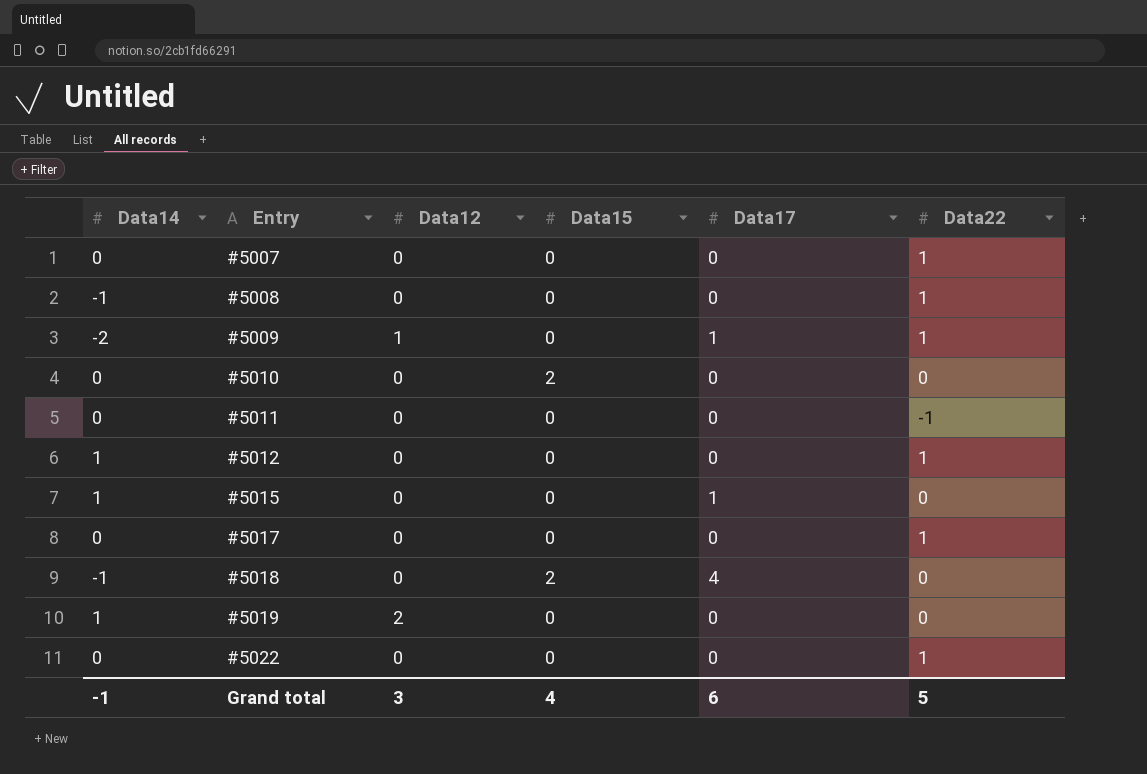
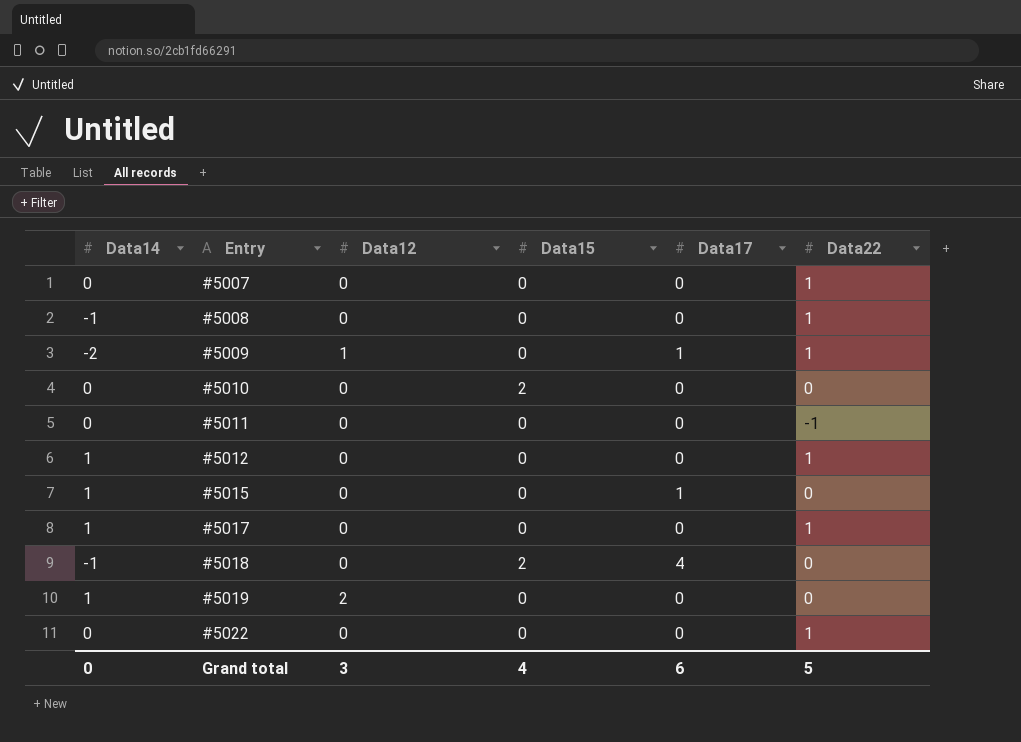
#5017 | Data14: 0 -> 1
Grand total | Data14: -1 -> 0

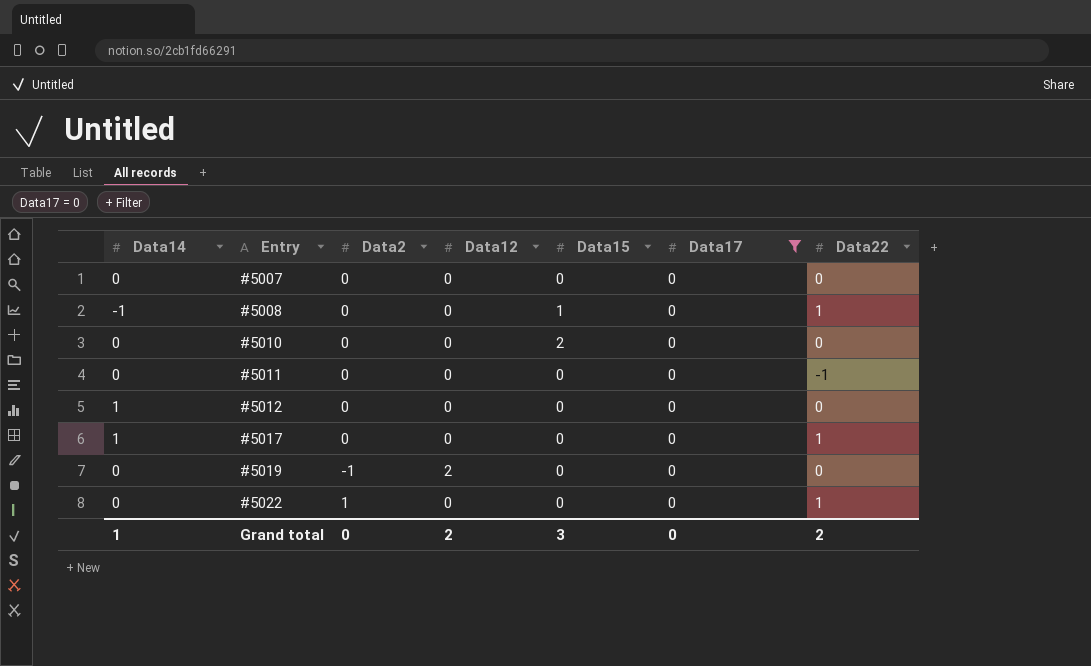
filter: none -> Data17 = 0
column Data2 | position: none -> 3
#5007 | Data22: 1 -> 0
#5008 | Data15: 0 -> 1
#5012 | Data22: 1 -> 0
#5019 | Data14: 1 -> 0
Grand total | Data14: 0 -> 1
Grand total | Data12: 3 -> 2
Grand total | Data15: 4 -> 3
Grand total | Data17: 6 -> 0
Grand total | Data22: 5 -> 2

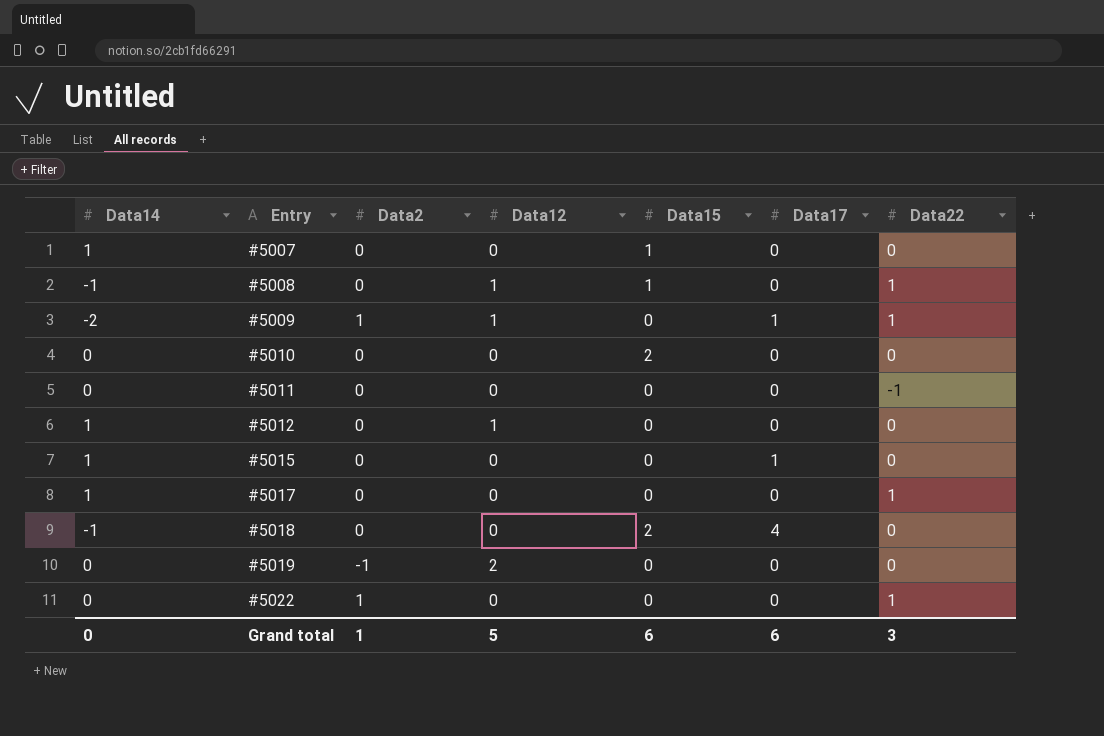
filter: Data17 = 0 -> none
#5007 | Data14: 0 -> 1
#5007 | Data15: 0 -> 1
#5008 | Data12: 0 -> 1
#5012 | Data12: 0 -> 1
Grand total | Data14: 1 -> 0
Grand total | Data2: 0 -> 1
Grand total | Data12: 2 -> 5
Grand total | Data15: 3 -> 6
Grand total | Data17: 0 -> 6
Grand total | Data22: 2 -> 3

